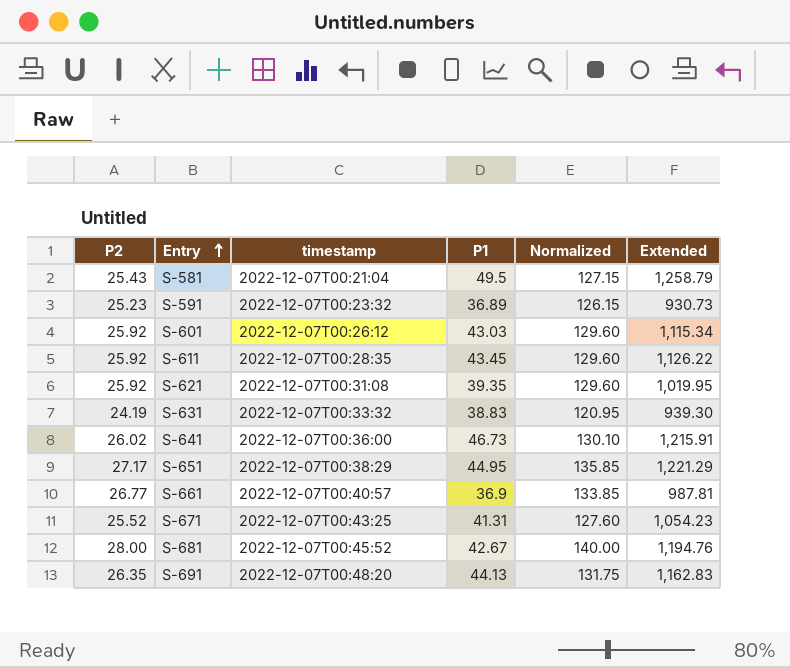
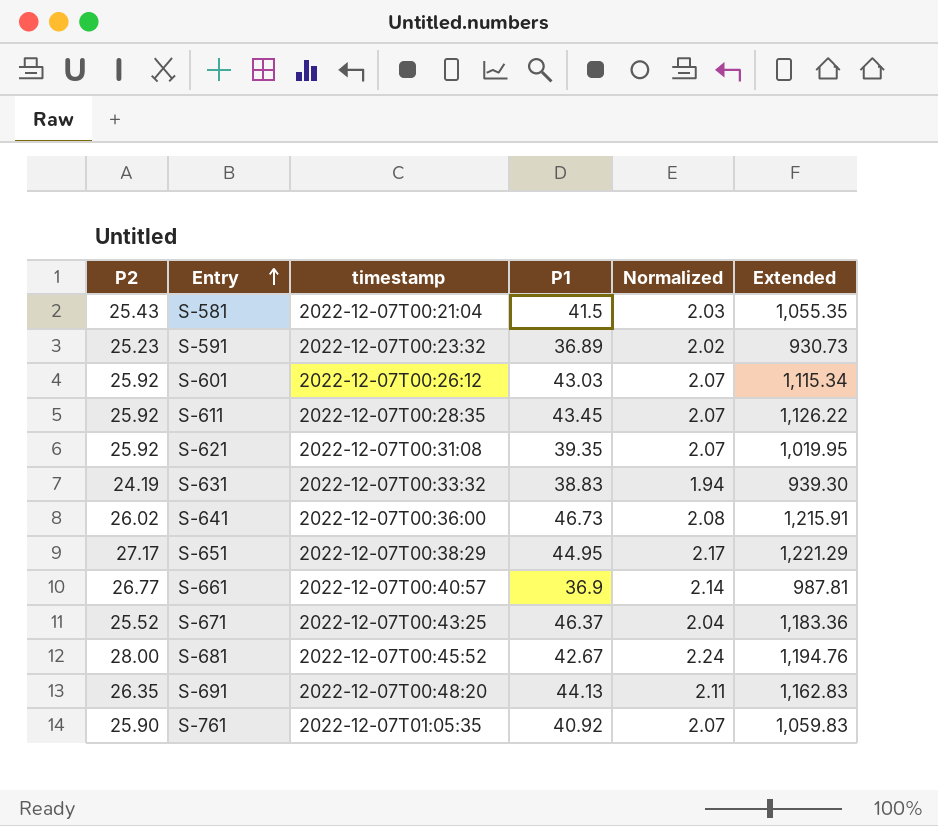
column Normalized | formula: [P2] * 5 -> [P2] * 0.08
S-581 | P1: 49.5 -> 41.5
S-581 | Extended: 1,258.79 -> 1,055.35
S-671 | P1: 41.31 -> 46.37
S-671 | Extended: 1,054.23 -> 1,183.36
row S-761: none -> 25.90 | 2022-12-07T01:05:35 | 40.92 | 2.07 | 1,059.83

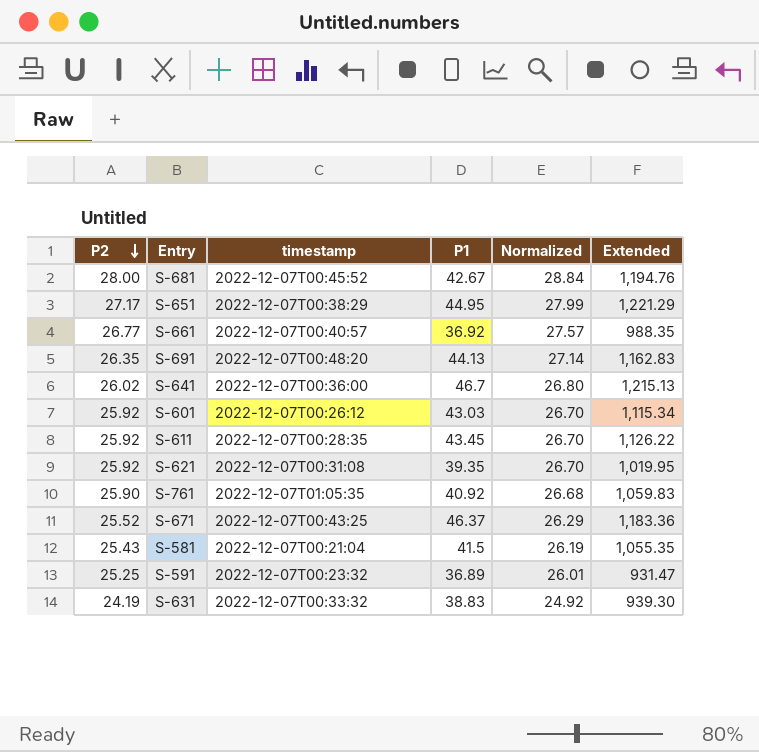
row order: Entry ascending -> P2 descending
column Normalized | formula: [P2] * 0.08 -> [P2] * 1.03
S-661 | P1: 36.9 -> 36.92
S-661 | Extended: 987.81 -> 988.35
S-641 | P1: 46.73 -> 46.7
S-641 | Extended: 1,215.91 -> 1,215.13
S-591 | P2: 25.23 -> 25.25
S-591 | Extended: 930.73 -> 931.47

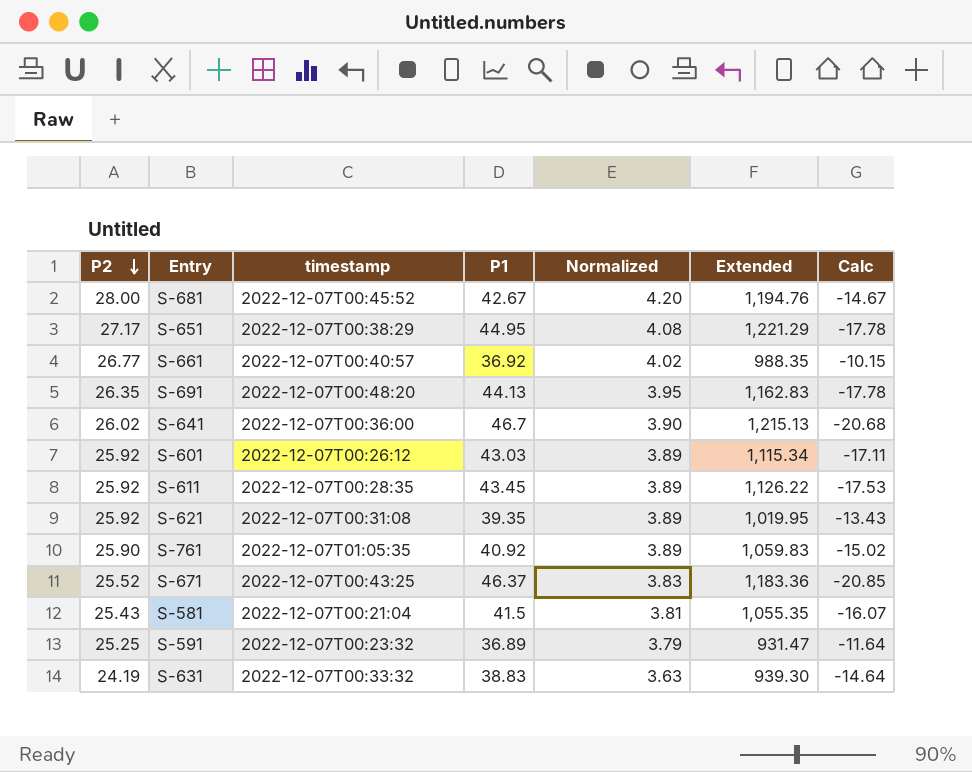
column Normalized | formula: [P2] * 1.03 -> [P2] * 0.15
column Calc | formula: none -> [P2] - [P1]

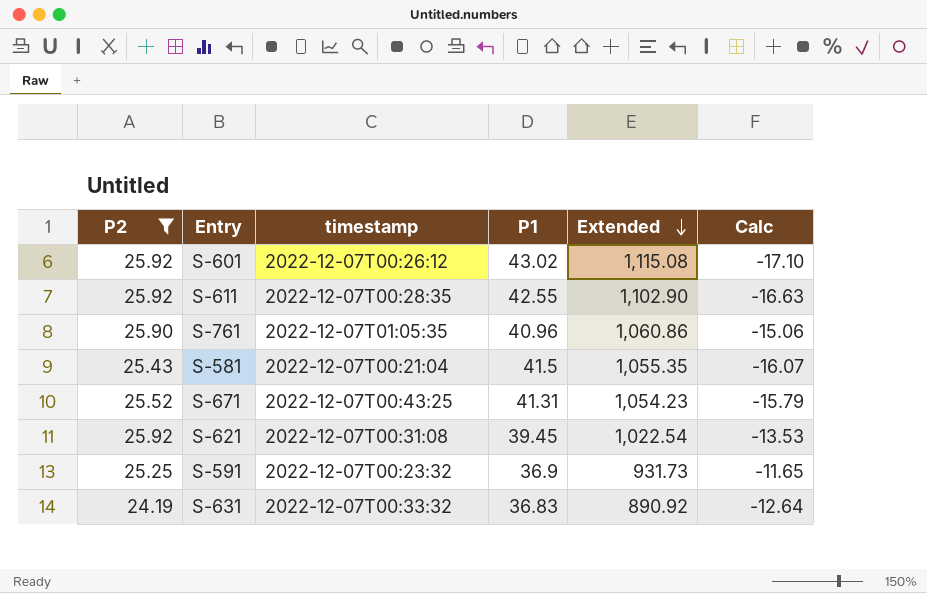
filter: none -> P2 <= 25.92
row order: P2 descending -> Extended descending
column Normalized | formula: [P2] * 0.15 -> none
S-601 | P1: 43.03 -> 43.02
S-601 | Extended: 1,115.34 -> 1,115.08
S-601 | Calc: -17.11 -> -17.10
S-611 | P1: 43.45 -> 42.55
S-611 | Extended: 1,126.22 -> 1,102.90
S-611 | Calc: -17.53 -> -16.63
S-761 | P1: 40.92 -> 40.96
S-761 | Extended: 1,059.83 -> 1,060.86
S-761 | Calc: -15.02 -> -15.06
S-671 | P1: 46.37 -> 41.31
S-671 | Extended: 1,183.36 -> 1,054.23
S-671 | Calc: -20.85 -> -15.79
S-621 | P1: 39.35 -> 39.45
S-621 | Extended: 1,019.95 -> 1,022.54
S-621 | Calc: -13.43 -> -13.53
S-591 | P1: 36.89 -> 36.9
S-591 | Extended: 931.47 -> 931.73
S-591 | Calc: -11.64 -> -11.65
S-631 | P1: 38.83 -> 36.83
S-631 | Extended: 939.30 -> 890.92
S-631 | Calc: -14.64 -> -12.64

